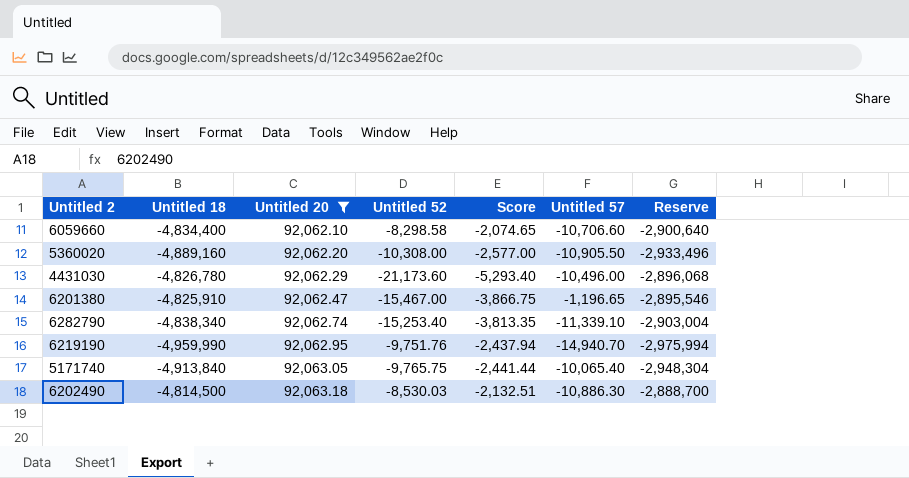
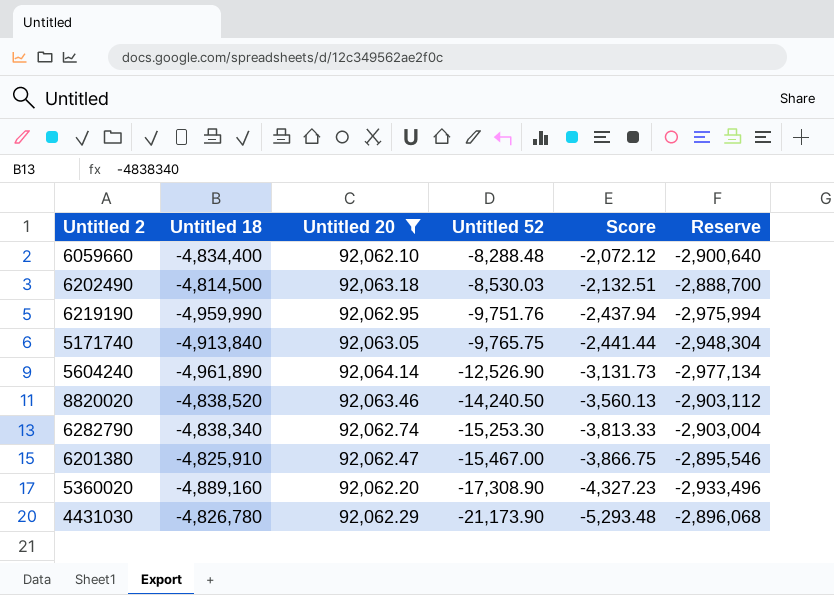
row order: Untitled 20 ascending -> Untitled 52 descending
column Untitled 57 | position: 6 -> none
6059660 | Untitled 52: -8,298.58 -> -8,288.48
6059660 | Score: -2,074.65 -> -2,072.12
row 5604240: none -> -4,961,890 | 92,064.14 | -12,526.90 | -3,131.73 | -2,977,134
row 8820020: none -> -4,838,520 | 92,063.46 | -14,240.50 | -3,560.13 | -2,903,112
6282790 | Untitled 52: -15,253.40 -> -15,253.30
6282790 | Score: -3,813.35 -> -3,813.33
5360020 | Untitled 52: -10,308.00 -> -17,308.90
5360020 | Score: -2,577.00 -> -4,327.23
4431030 | Untitled 52: -21,173.60 -> -21,173.90
4431030 | Score: -5,293.40 -> -5,293.48

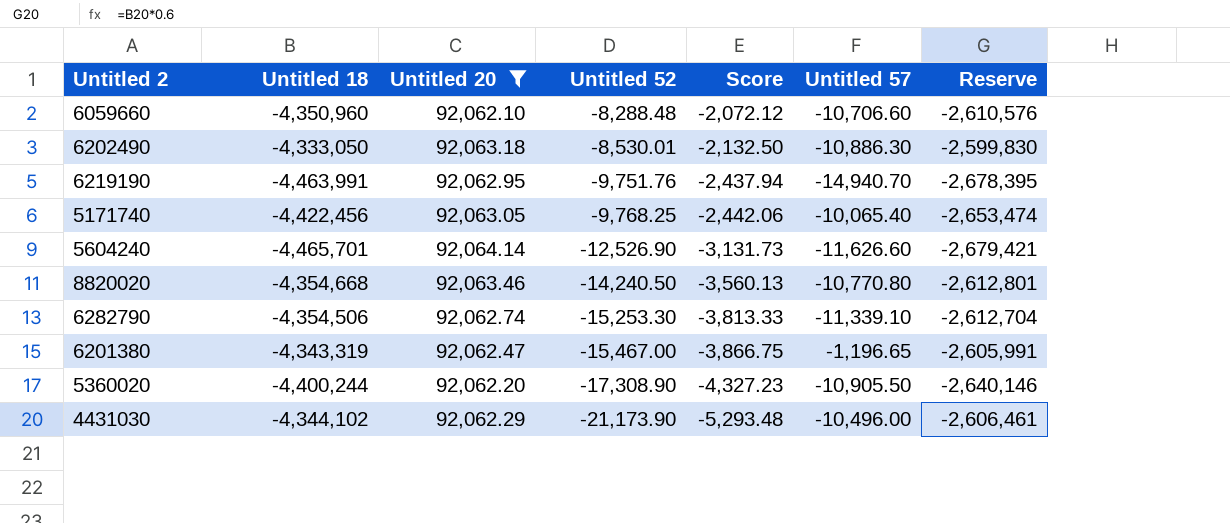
column Untitled 57 | position: none -> 6
6059660 | Untitled 18: -4,834,400 -> -4,350,960
6059660 | Reserve: -2,900,640 -> -2,610,576
6202490 | Untitled 18: -4,814,500 -> -4,333,050
6202490 | Untitled 52: -8,530.03 -> -8,530.01
6202490 | Score: -2,132.51 -> -2,132.50
6202490 | Reserve: -2,888,700 -> -2,599,830
6219190 | Untitled 18: -4,959,990 -> -4,463,991
6219190 | Reserve: -2,975,994 -> -2,678,395
5171740 | Untitled 18: -4,913,840 -> -4,422,456
5171740 | Untitled 52: -9,765.75 -> -9,768.25
5171740 | Score: -2,441.44 -> -2,442.06
5171740 | Reserve: -2,948,304 -> -2,653,474
5604240 | Untitled 18: -4,961,890 -> -4,465,701
5604240 | Reserve: -2,977,134 -> -2,679,421
8820020 | Untitled 18: -4,838,520 -> -4,354,668
8820020 | Reserve: -2,903,112 -> -2,612,801
6282790 | Untitled 18: -4,838,340 -> -4,354,506
6282790 | Reserve: -2,903,004 -> -2,612,704
6201380 | Untitled 18: -4,825,910 -> -4,343,319
6201380 | Reserve: -2,895,546 -> -2,605,991
5360020 | Untitled 18: -4,889,160 -> -4,400,244
5360020 | Reserve: -2,933,496 -> -2,640,146
4431030 | Untitled 18: -4,826,780 -> -4,344,102
4431030 | Reserve: -2,896,068 -> -2,606,461

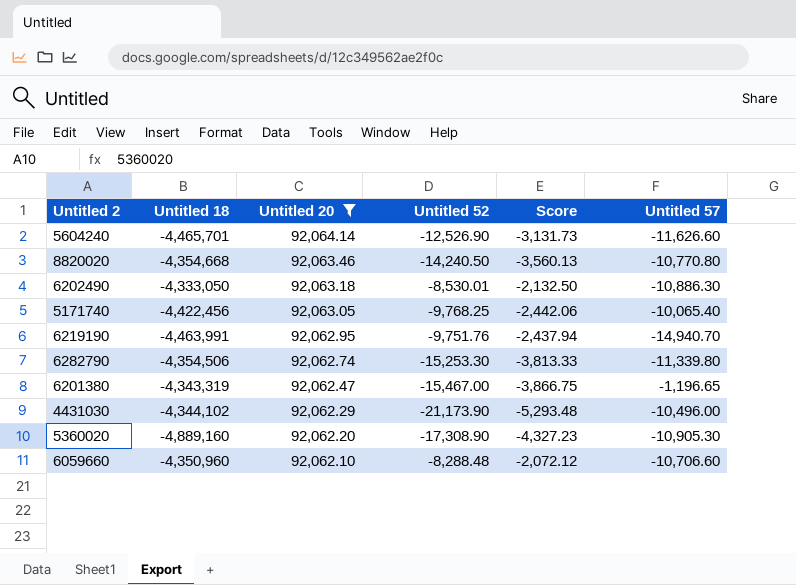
row order: Untitled 52 descending -> Untitled 20 descending
column Reserve | formula: [Untitled 18] * 0.6 -> none
6282790 | Untitled 57: -11,339.10 -> -11,339.80
5360020 | Untitled 18: -4,400,244 -> -4,889,160
5360020 | Untitled 57: -10,905.50 -> -10,905.30

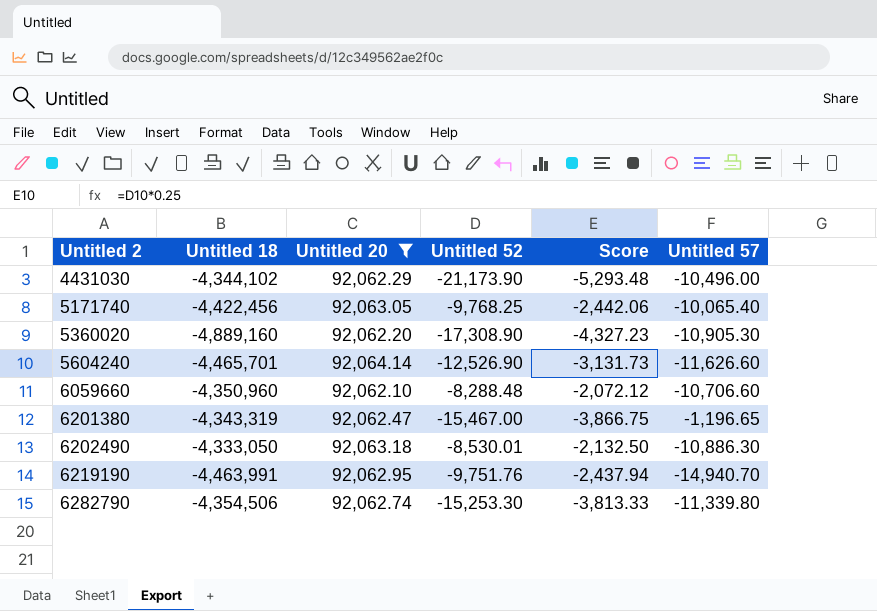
row order: Untitled 20 descending -> Untitled 2 ascending
row 8820020: -4,354,668 | 92,063.46 | -14,240.50 | -3,560.13 | -10,770.80 -> none

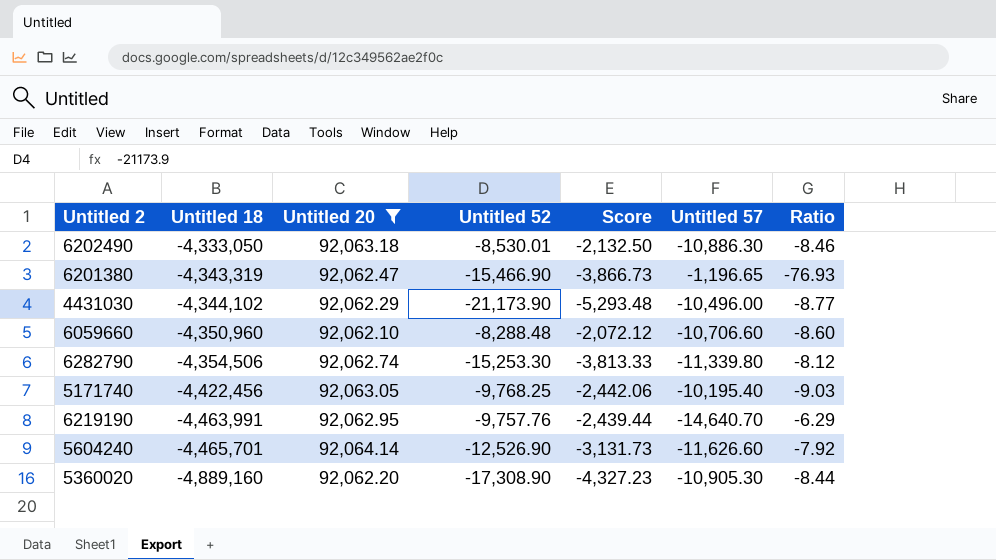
row order: Untitled 2 ascending -> Untitled 18 descending
column Ratio | formula: none -> [Untitled 20] / [Untitled 57]
6201380 | Untitled 52: -15,467.00 -> -15,466.90
6201380 | Score: -3,866.75 -> -3,866.73
5171740 | Untitled 57: -10,065.40 -> -10,195.40
6219190 | Untitled 52: -9,751.76 -> -9,757.76
6219190 | Score: -2,437.94 -> -2,439.44
6219190 | Untitled 57: -14,940.70 -> -14,640.70

